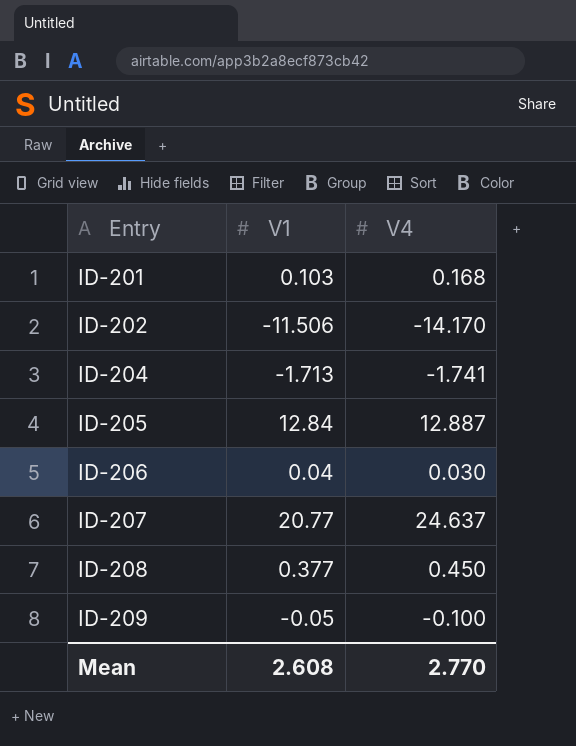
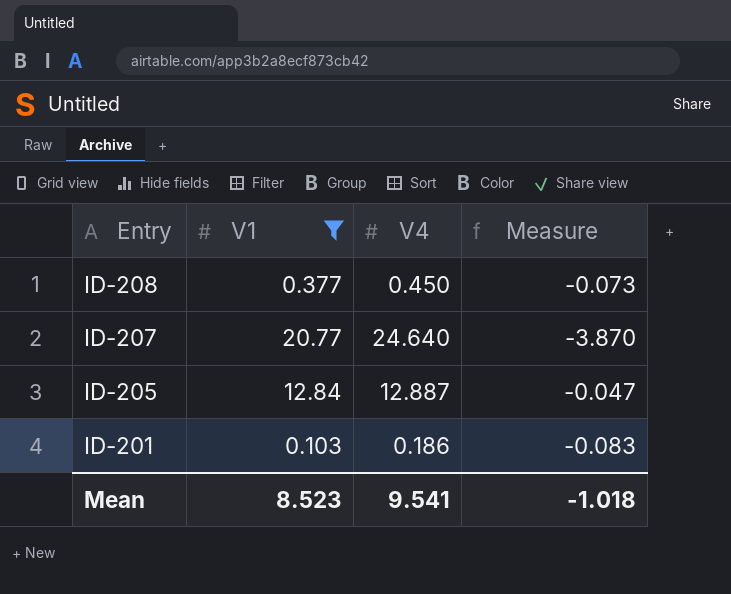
filter: none -> V1 >= 0.103
row order: Entry ascending -> Entry descending
column Measure | formula: none -> [V1] - [V4]
ID-207 | V4: 24.637 -> 24.640
ID-201 | V4: 0.168 -> 0.186
Mean | V1: 2.608 -> 8.523
Mean | V4: 2.770 -> 9.541

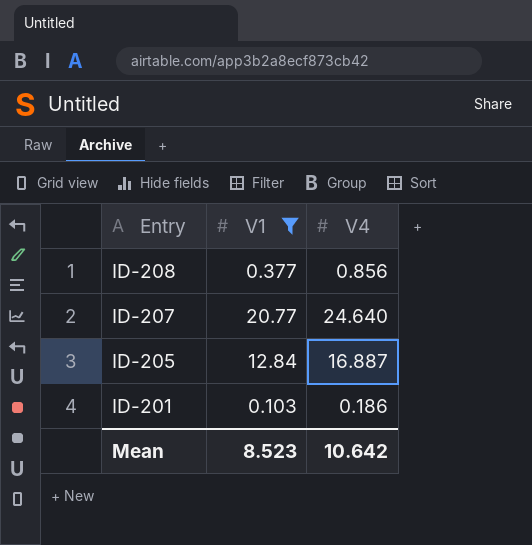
column Measure | formula: [V1] - [V4] -> none
ID-208 | V4: 0.450 -> 0.856
ID-205 | V4: 12.887 -> 16.887
Mean | V4: 9.541 -> 10.642

